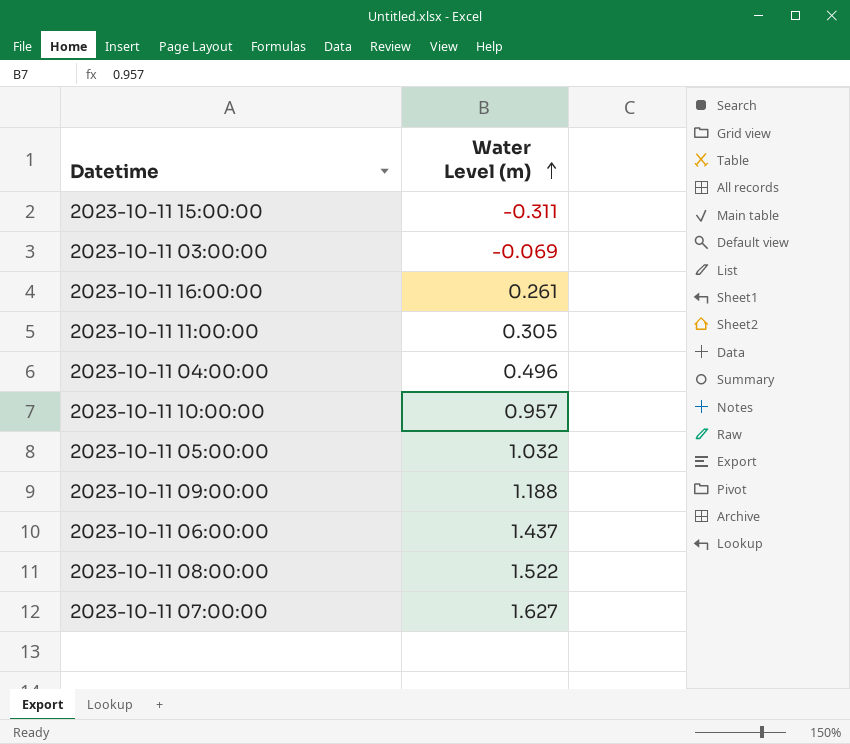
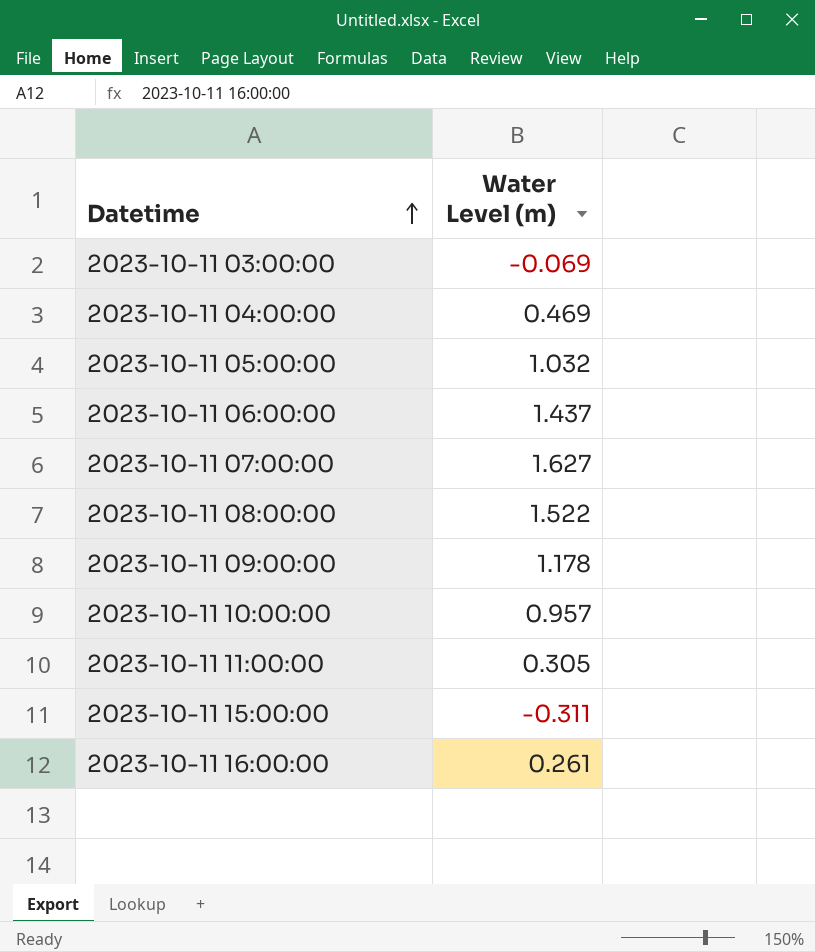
row order: Water Level (m) ascending -> Datetime ascending
2023-10-11 04:00:00 | Water Level (m): 0.496 -> 0.469
2023-10-11 09:00:00 | Water Level (m): 1.188 -> 1.178

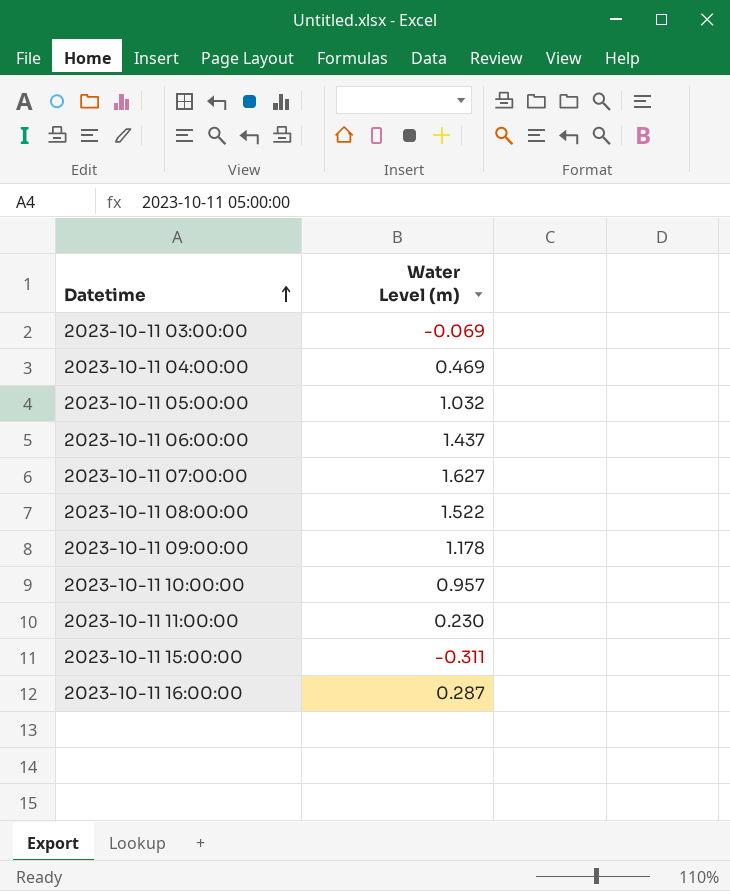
2023-10-11 11:00:00 | Water Level (m): 0.305 -> 0.230
2023-10-11 16:00:00 | Water Level (m): 0.261 -> 0.287

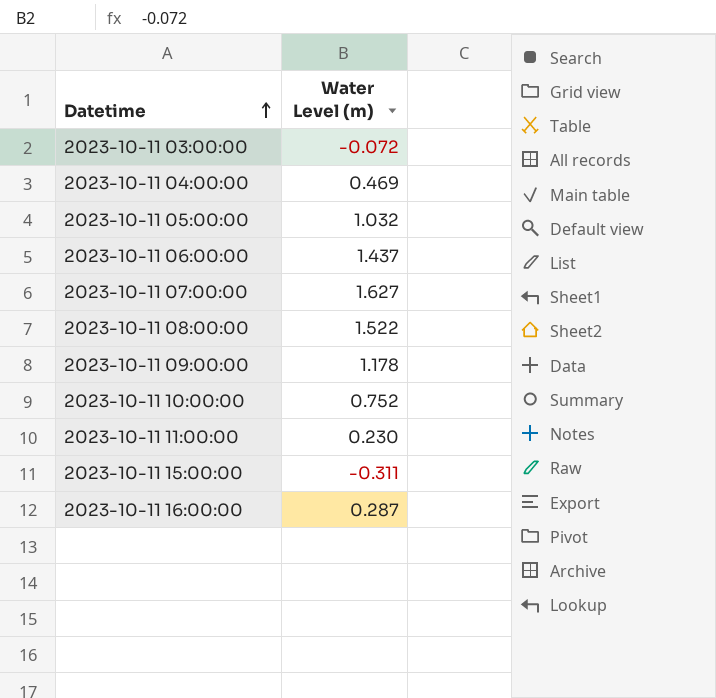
2023-10-11 03:00:00 | Water Level (m): -0.069 -> -0.072
2023-10-11 10:00:00 | Water Level (m): 0.957 -> 0.752

